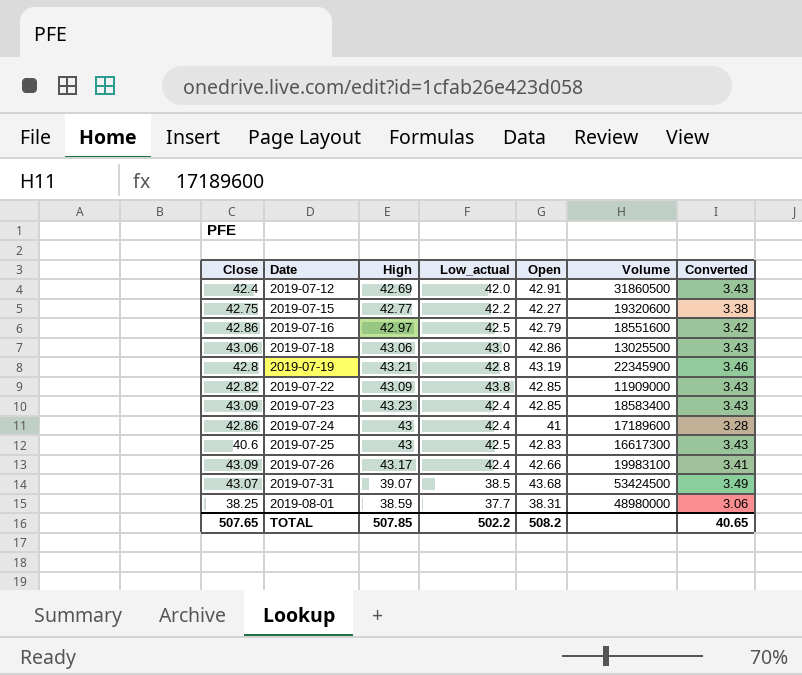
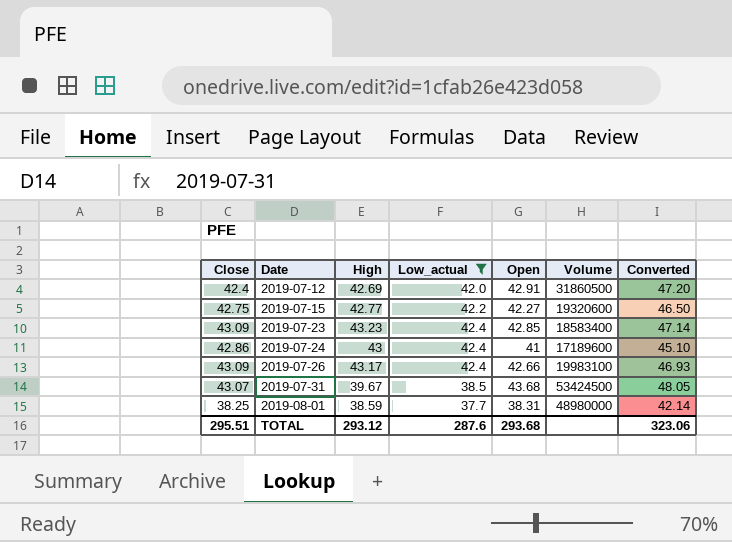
filter: none -> Low_actual <= 42.4
column Converted | formula: [Open] * 0.08 -> [Open] * 1.1
2019-07-31 | High: 39.07 -> 39.67
TOTAL | Close: 507.65 -> 295.51
TOTAL | High: 507.85 -> 293.12
TOTAL | Low_actual: 502.2 -> 287.6
TOTAL | Open: 508.2 -> 293.68
TOTAL | Converted: 40.65 -> 323.06

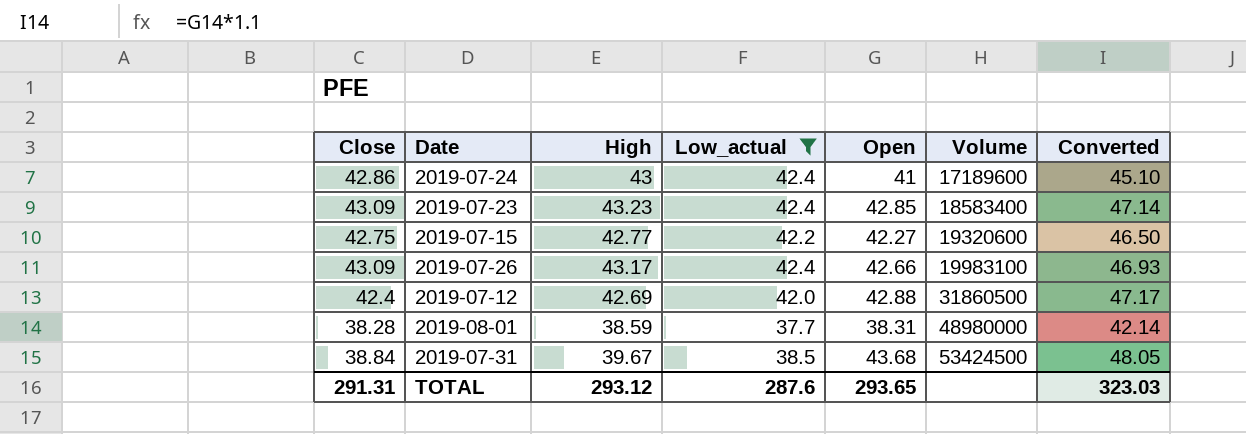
row order: Date ascending -> Volume ascending
2019-07-12 | Open: 42.91 -> 42.88
2019-07-12 | Converted: 47.20 -> 47.17
2019-08-01 | Close: 38.25 -> 38.28
2019-07-31 | Close: 43.07 -> 38.84
TOTAL | Close: 295.51 -> 291.31
TOTAL | Open: 293.68 -> 293.65
TOTAL | Converted: 323.06 -> 323.03

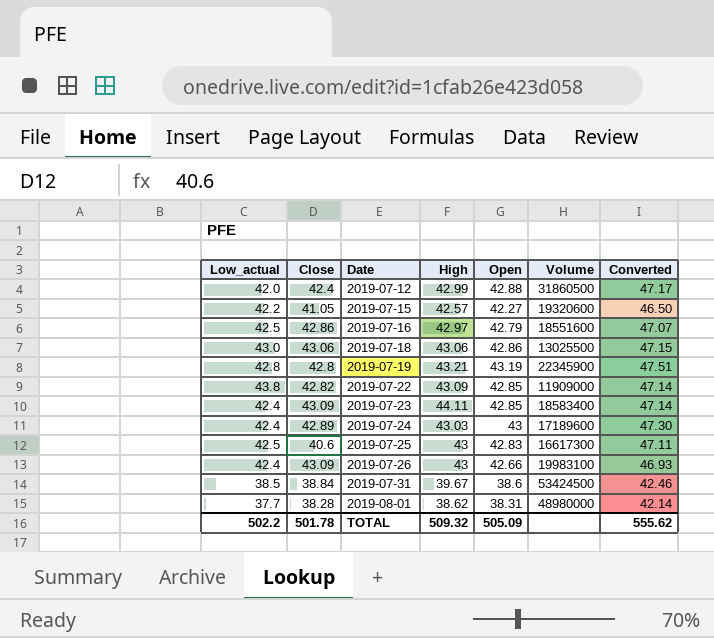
filter: Low_actual <= 42.4 -> none
row order: Volume ascending -> Date ascending
column Low_actual | position: 4 -> 1
2019-07-12 | High: 42.69 -> 42.99
2019-07-15 | Close: 42.75 -> 41.05
2019-07-15 | High: 42.77 -> 42.57
2019-07-23 | High: 43.23 -> 44.11
2019-07-24 | Close: 42.86 -> 42.89
2019-07-24 | High: 43 -> 43.03
2019-07-24 | Open: 41 -> 43
2019-07-24 | Converted: 45.10 -> 47.30
2019-07-26 | High: 43.17 -> 43
2019-07-31 | Open: 43.68 -> 38.6
2019-07-31 | Converted: 48.05 -> 42.46
2019-08-01 | High: 38.59 -> 38.62
TOTAL | Low_actual: 287.6 -> 502.2
TOTAL | Close: 291.31 -> 501.78
TOTAL | High: 293.12 -> 509.32
TOTAL | Open: 293.65 -> 505.09
TOTAL | Converted: 323.03 -> 555.62

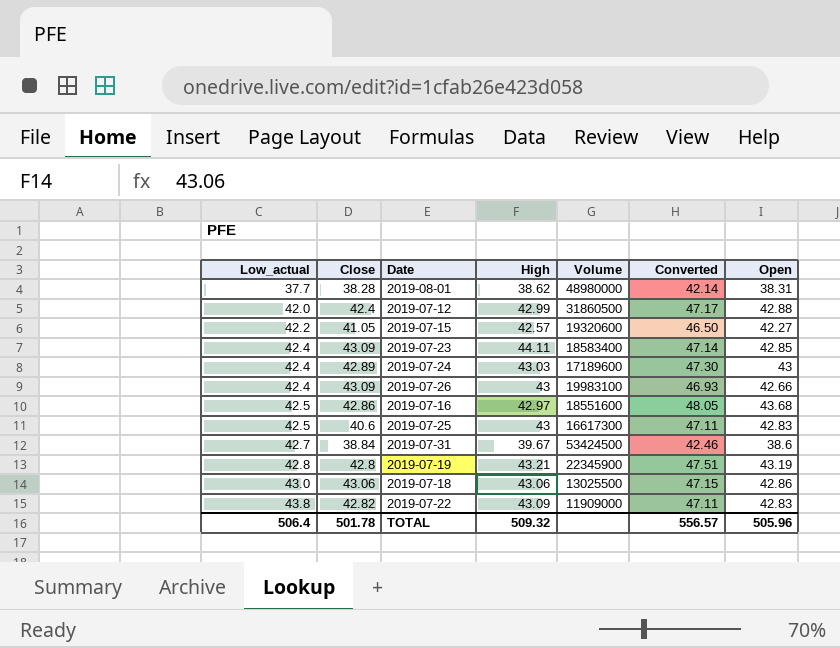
row order: Date ascending -> Low_actual ascending
column Open | position: 5 -> 7
2019-07-16 | Converted: 47.07 -> 48.05
2019-07-16 | Open: 42.79 -> 43.68
2019-07-31 | Low_actual: 38.5 -> 42.7
2019-07-22 | Converted: 47.14 -> 47.11
2019-07-22 | Open: 42.85 -> 42.83
TOTAL | Low_actual: 502.2 -> 506.4
TOTAL | Converted: 555.62 -> 556.57
TOTAL | Open: 505.09 -> 505.96

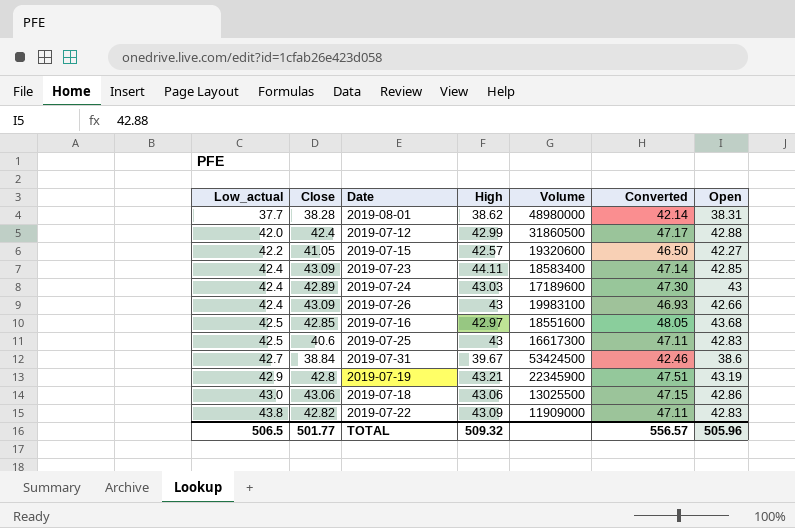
2019-07-16 | Close: 42.86 -> 42.85
2019-07-19 | Low_actual: 42.8 -> 42.9
TOTAL | Low_actual: 506.4 -> 506.5
TOTAL | Close: 501.78 -> 501.77

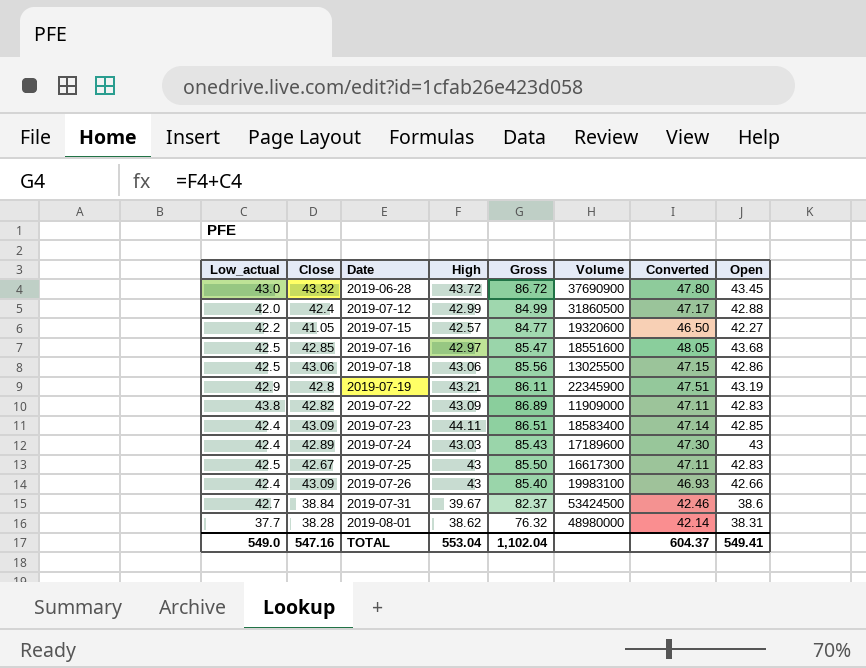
row order: Low_actual ascending -> Date ascending
column Gross | formula: none -> [Low_actual] + [High]
row 2019-06-28: none -> 43.0 | 43.32 | 43.72 | 86.72 | 37690900 | 47.80 | 43.45
2019-07-18 | Low_actual: 43.0 -> 42.5
2019-07-25 | Close: 40.6 -> 42.67
TOTAL | Low_actual: 506.5 -> 549.0
TOTAL | Close: 501.77 -> 547.16
TOTAL | High: 509.32 -> 553.04
TOTAL | Converted: 556.57 -> 604.37
TOTAL | Open: 505.96 -> 549.41

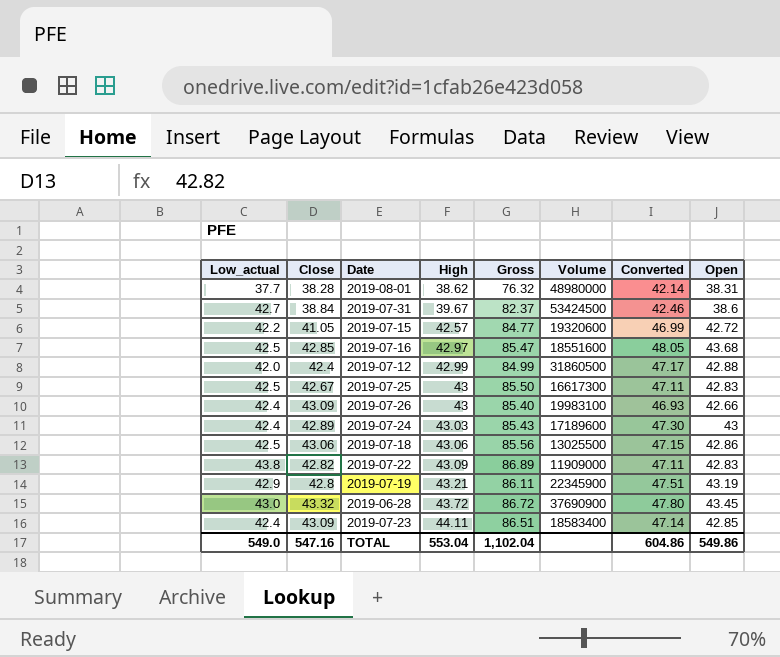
row order: Date ascending -> High ascending
2019-07-15 | Converted: 46.50 -> 46.99
2019-07-15 | Open: 42.27 -> 42.72
TOTAL | Converted: 604.37 -> 604.86
TOTAL | Open: 549.41 -> 549.86

